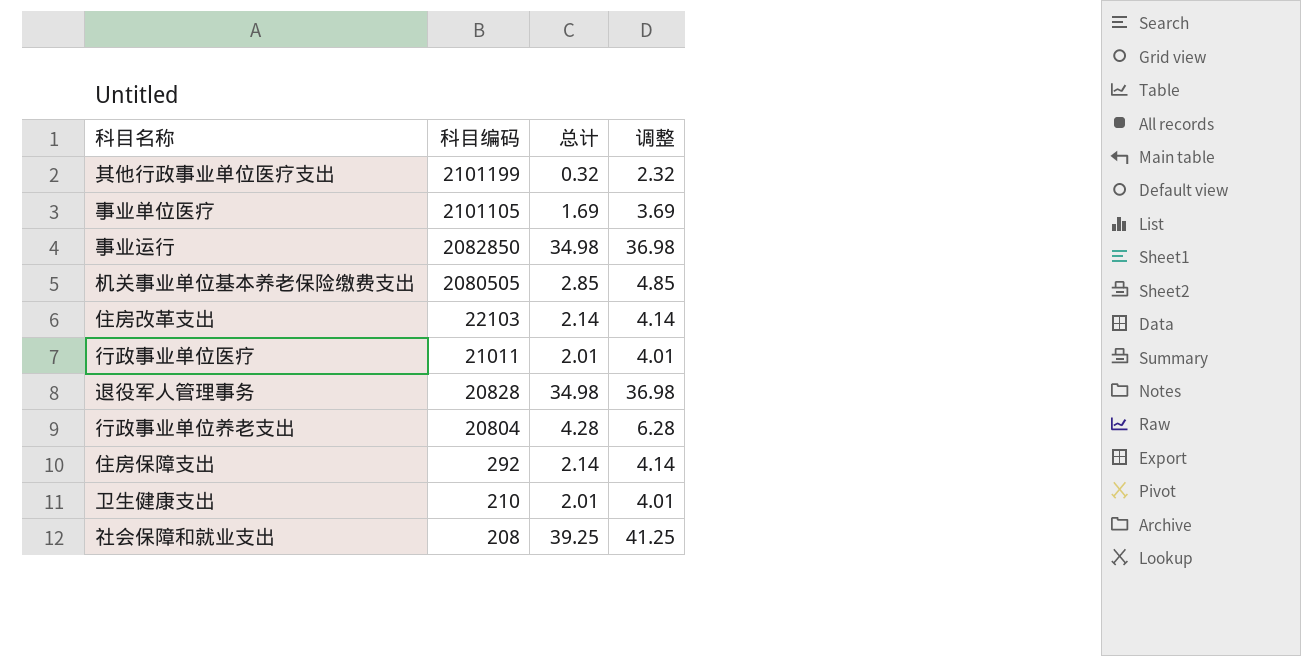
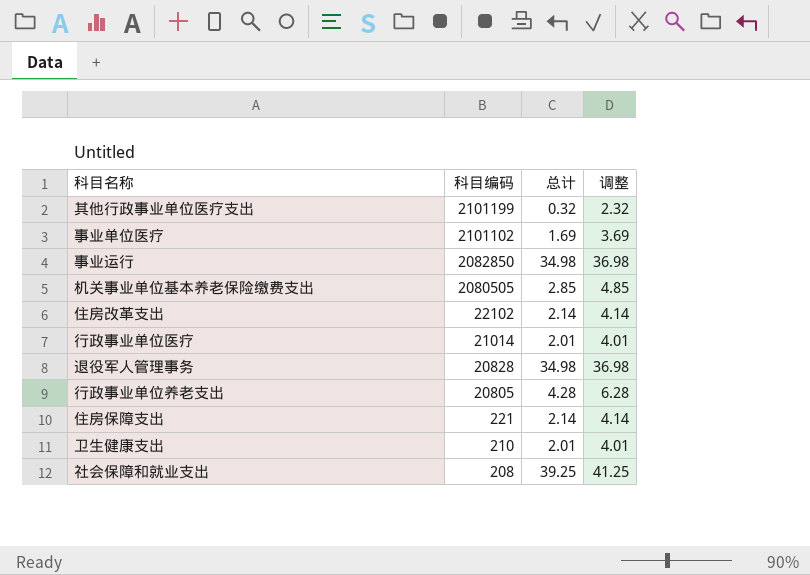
事业单位医疗 | 科目编码: 2101105 -> 2101102
住房改革支出 | 科目编码: 22103 -> 22102
行政事业单位医疗 | 科目编码: 21011 -> 21014
行政事业单位养老支出 | 科目编码: 20804 -> 20805
住房保障支出 | 科目编码: 292 -> 221

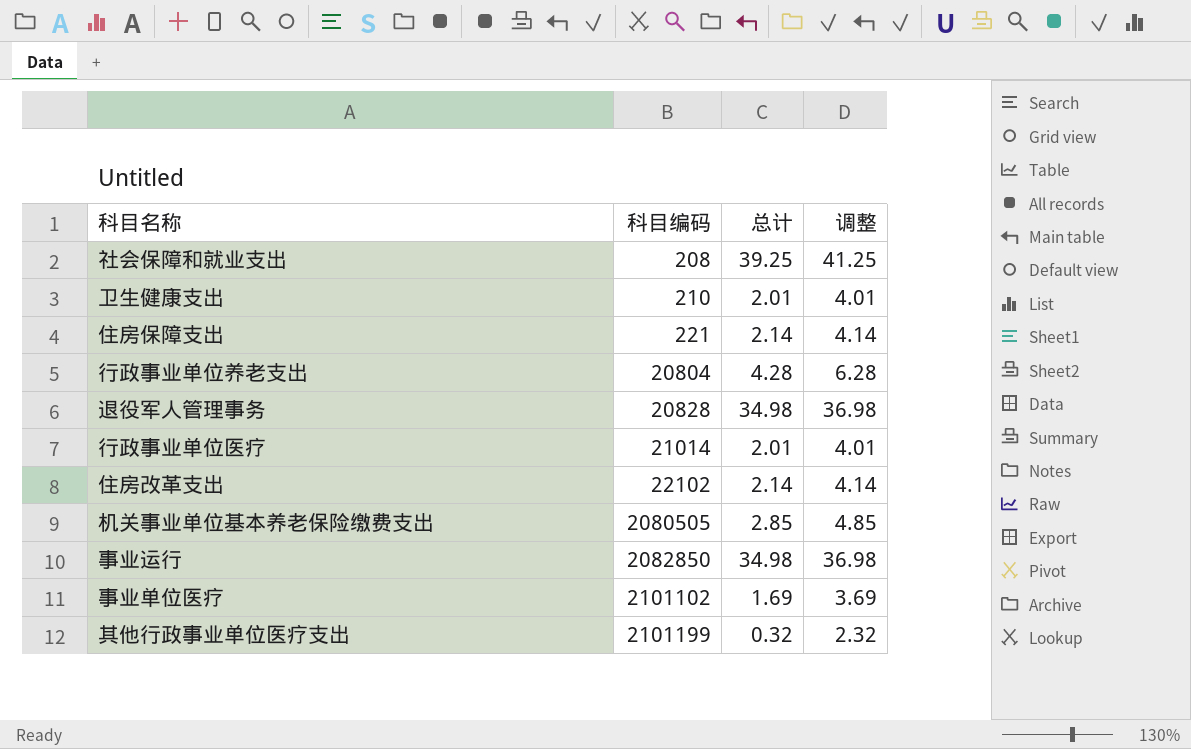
row order: 科目编码 descending -> 科目编码 ascending
行政事业单位养老支出 | 科目编码: 20805 -> 20804

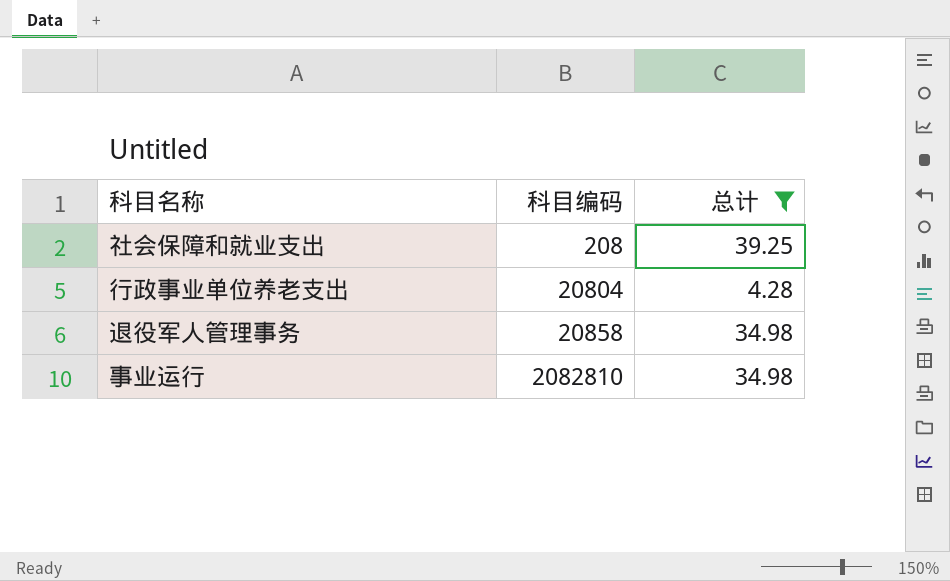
filter: none -> 总计 >= 4.28
column 调整 | formula: [总计] + 2 -> none
退役军人管理事务 | 科目编码: 20828 -> 20858
事业运行 | 科目编码: 2082850 -> 2082810

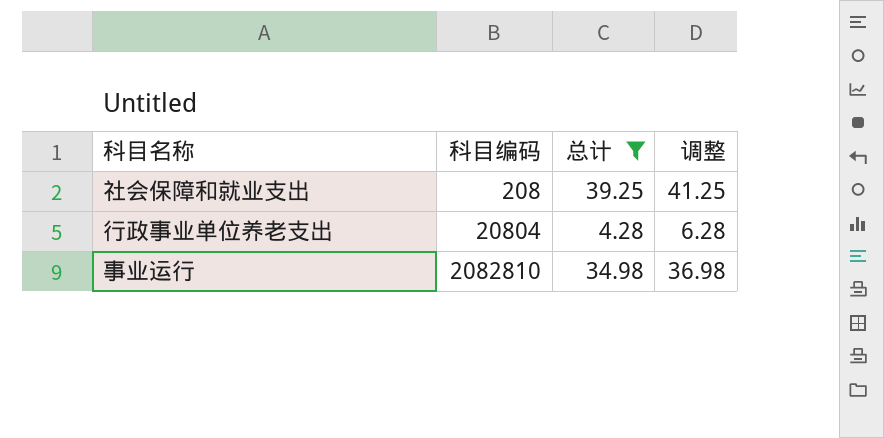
column 调整 | formula: none -> [总计] + 2
row 退役军人管理事务: 20858 | 34.98 -> none

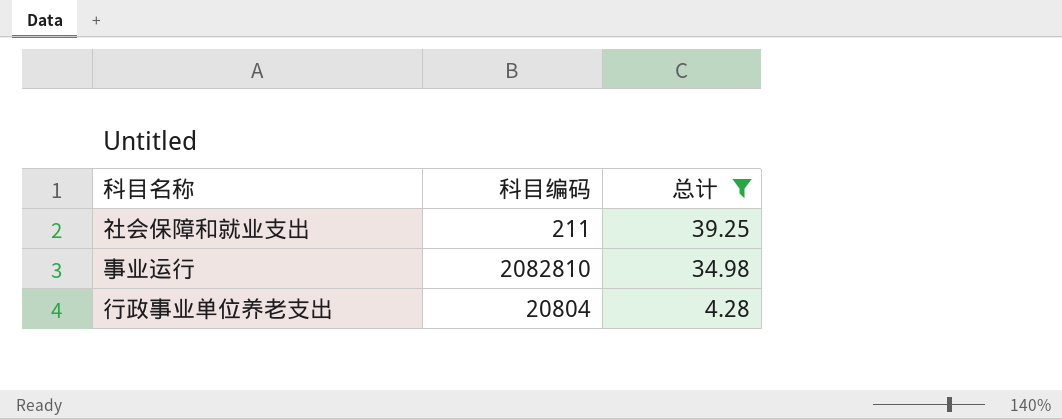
row order: 科目编码 ascending -> 总计 descending
column 调整 | formula: [总计] + 2 -> none
社会保障和就业支出 | 科目编码: 208 -> 211

